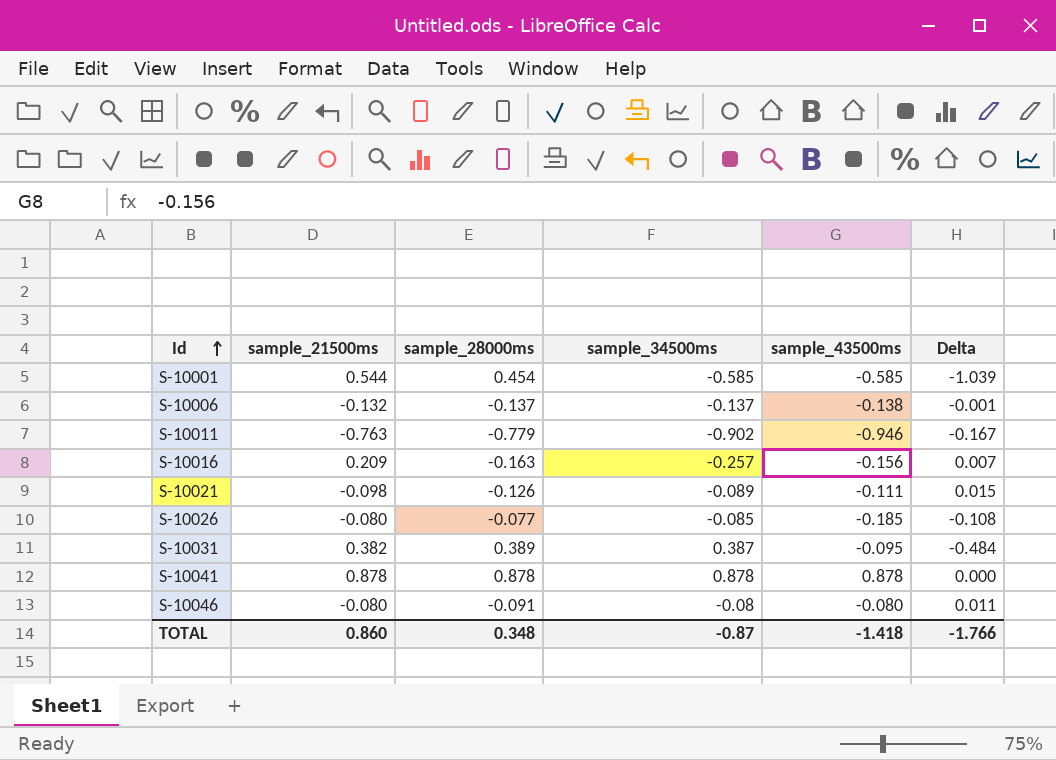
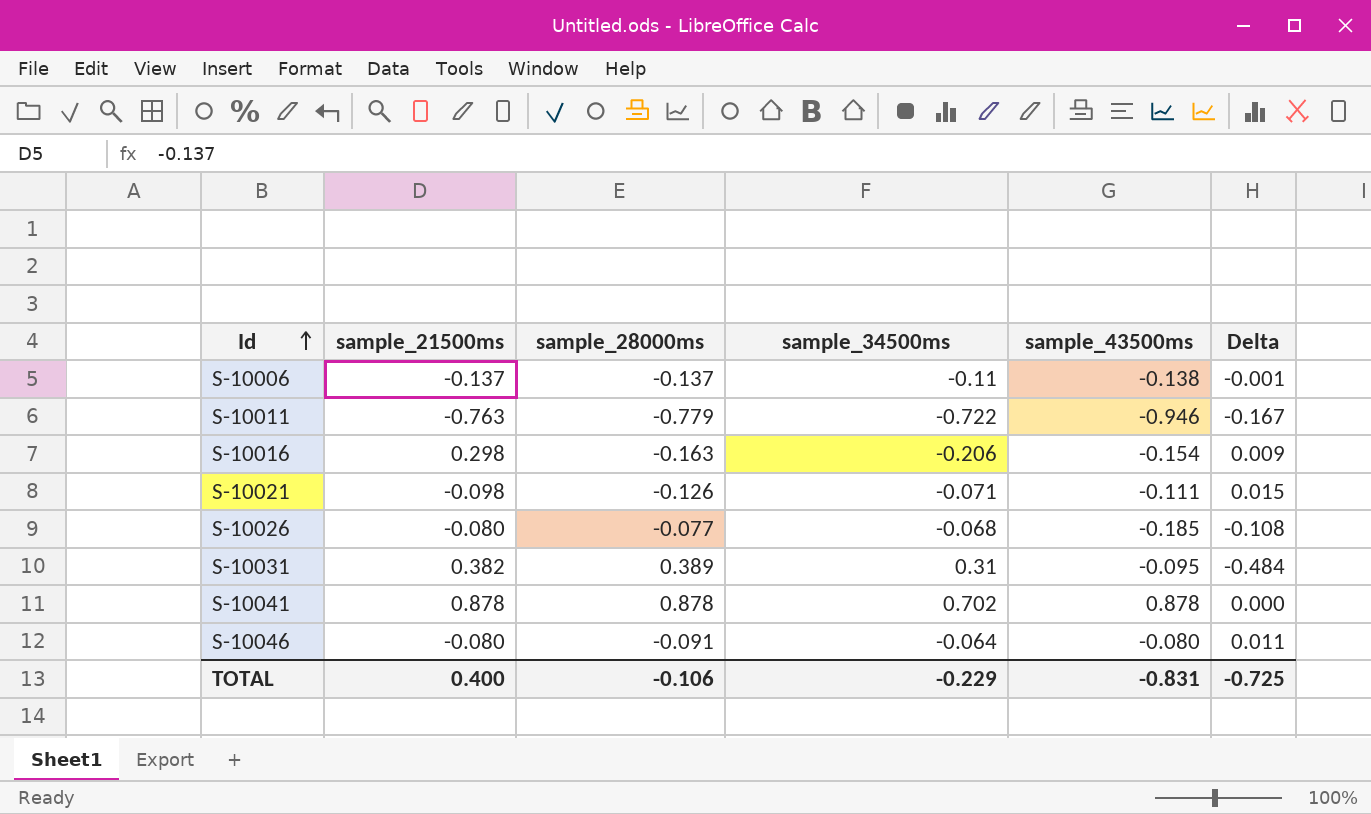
row S-10001: 0.544 | 0.454 | -0.585 | -0.585 | -1.039 -> none
S-10006 | sample_21500ms: -0.132 -> -0.137
S-10006 | sample_34500ms: -0.137 -> -0.11
S-10011 | sample_34500ms: -0.902 -> -0.722
S-10016 | sample_21500ms: 0.209 -> 0.298
S-10016 | sample_34500ms: -0.257 -> -0.206
S-10016 | sample_43500ms: -0.156 -> -0.154
S-10016 | Delta: 0.007 -> 0.009
S-10021 | sample_34500ms: -0.089 -> -0.071
S-10026 | sample_34500ms: -0.085 -> -0.068
S-10031 | sample_34500ms: 0.387 -> 0.31
S-10041 | sample_34500ms: 0.878 -> 0.702
S-10046 | sample_34500ms: -0.08 -> -0.064
TOTAL | sample_21500ms: 0.860 -> 0.400
TOTAL | sample_28000ms: 0.348 -> -0.106
TOTAL | sample_34500ms: -0.87 -> -0.229
TOTAL | sample_43500ms: -1.418 -> -0.831
TOTAL | Delta: -1.766 -> -0.725

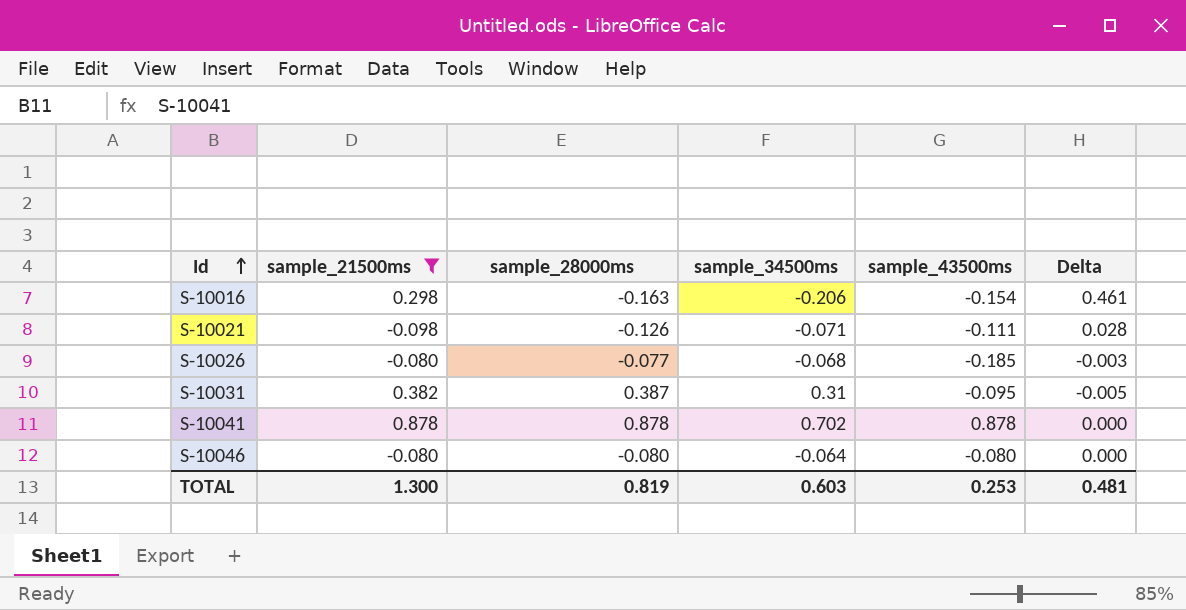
filter: none -> sample_21500ms >= -0.098
column Delta | formula: [sample_43500ms] - [sample_28000ms] -> [sample_21500ms] - [sample_28000ms]
S-10031 | sample_28000ms: 0.389 -> 0.387
S-10046 | sample_28000ms: -0.091 -> -0.080
TOTAL | sample_21500ms: 0.400 -> 1.300
TOTAL | sample_28000ms: -0.106 -> 0.819
TOTAL | sample_34500ms: -0.229 -> 0.603
TOTAL | sample_43500ms: -0.831 -> 0.253
TOTAL | Delta: -0.725 -> 0.481

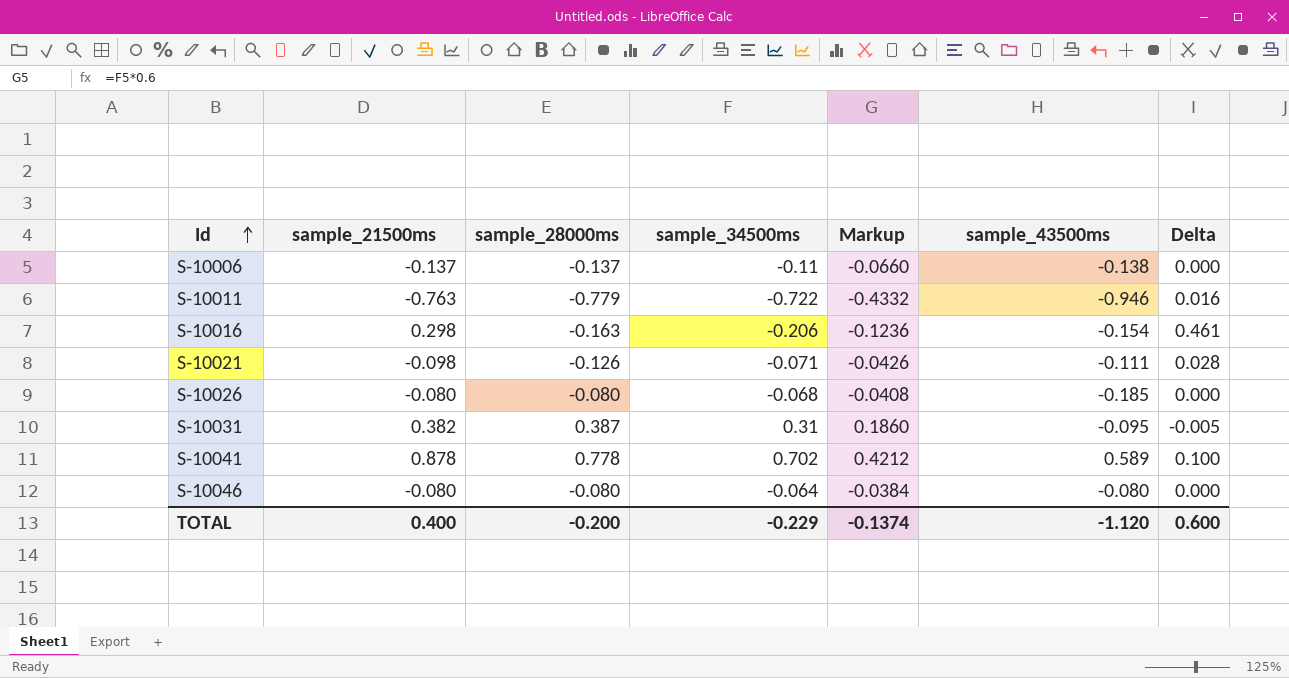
filter: sample_21500ms >= -0.098 -> none
column Markup | formula: none -> [sample_34500ms] * 0.6
S-10026 | sample_28000ms: -0.077 -> -0.080
S-10026 | Delta: -0.003 -> 0.000
S-10041 | sample_28000ms: 0.878 -> 0.778
S-10041 | sample_43500ms: 0.878 -> 0.589
S-10041 | Delta: 0.000 -> 0.100
TOTAL | sample_21500ms: 1.300 -> 0.400
TOTAL | sample_28000ms: 0.819 -> -0.200
TOTAL | sample_34500ms: 0.603 -> -0.229
TOTAL | sample_43500ms: 0.253 -> -1.120
TOTAL | Delta: 0.481 -> 0.600

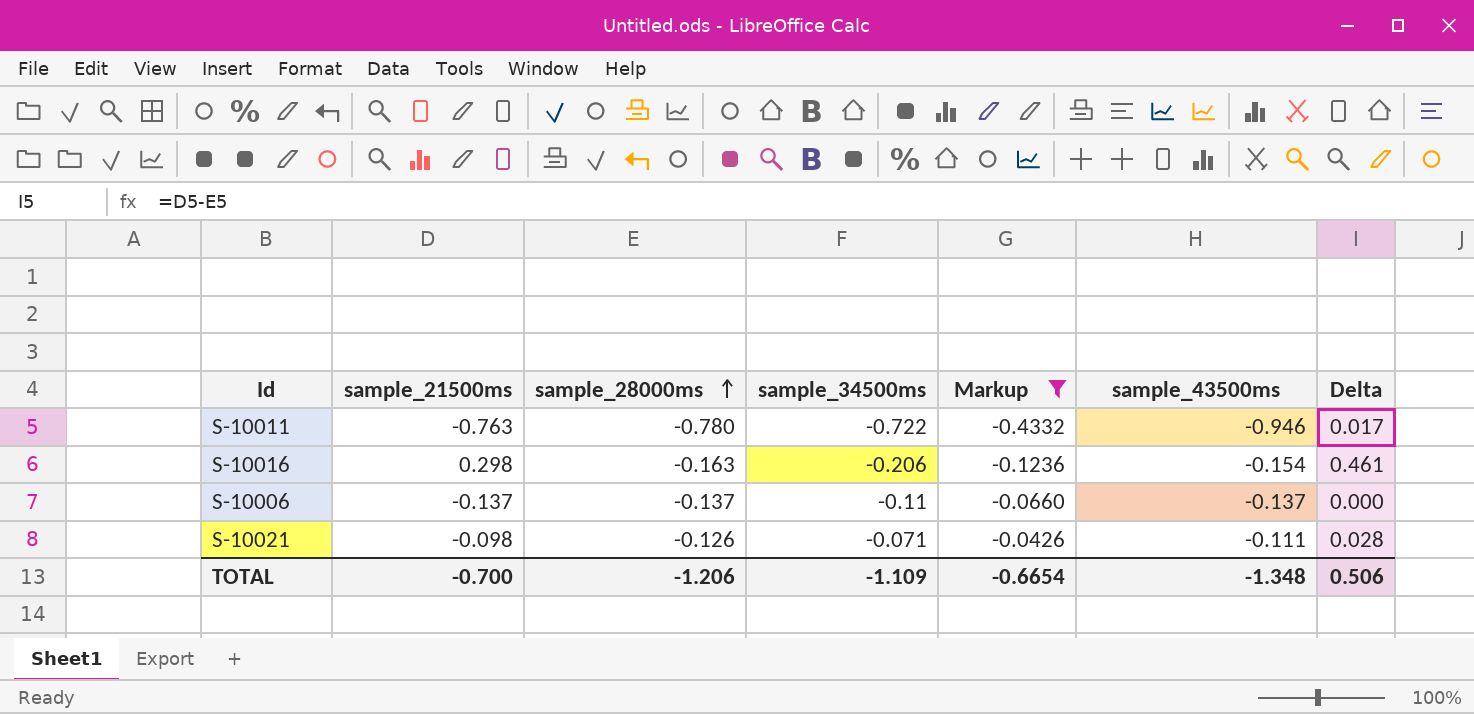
filter: none -> Markup <= -0.0426
row order: Id ascending -> sample_28000ms ascending
S-10011 | sample_28000ms: -0.779 -> -0.780
S-10011 | Delta: 0.016 -> 0.017
S-10006 | sample_43500ms: -0.138 -> -0.137
TOTAL | sample_21500ms: 0.400 -> -0.700
TOTAL | sample_28000ms: -0.200 -> -1.206
TOTAL | sample_34500ms: -0.229 -> -1.109
TOTAL | Markup: -0.1374 -> -0.6654
TOTAL | sample_43500ms: -1.120 -> -1.348
TOTAL | Delta: 0.600 -> 0.506

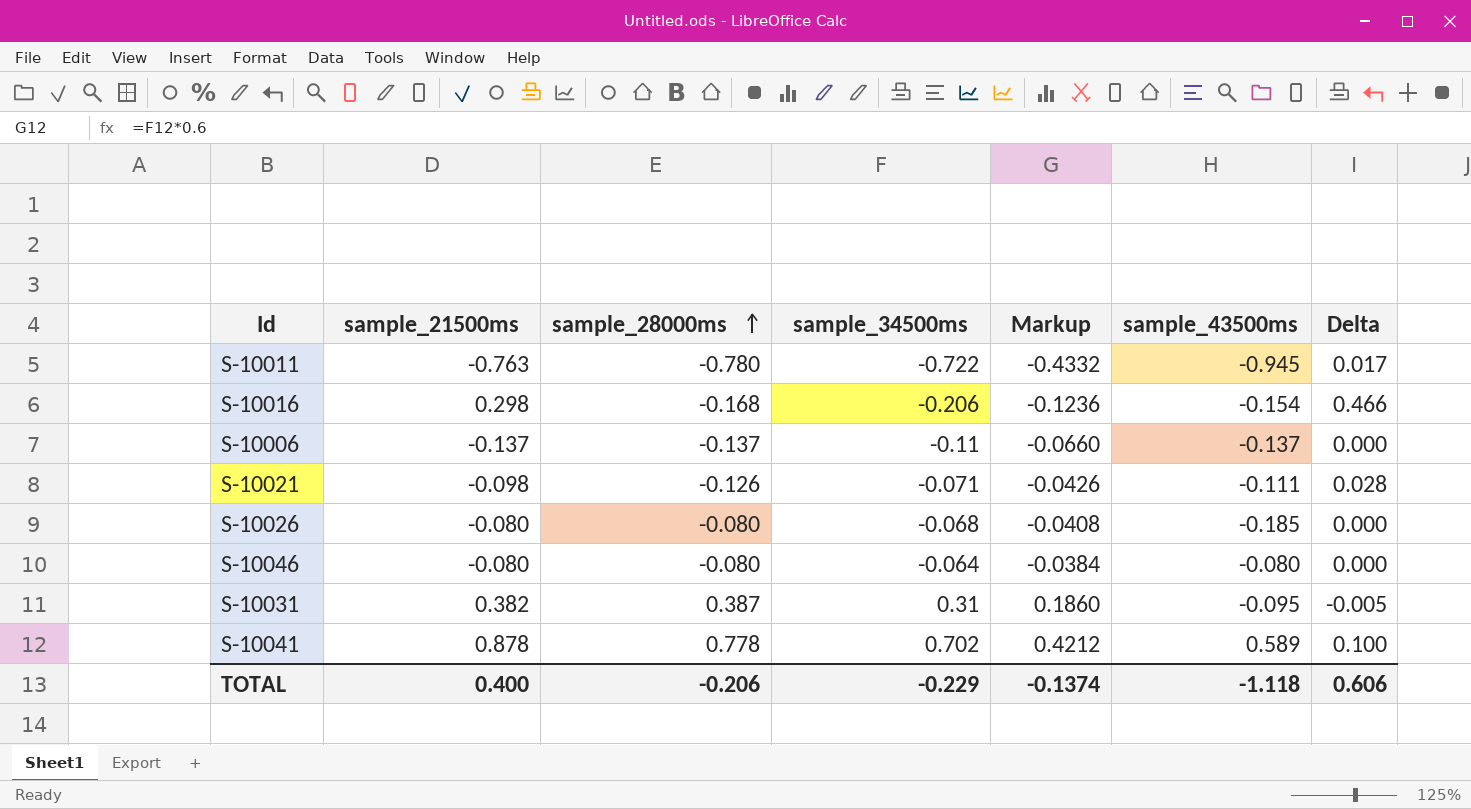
filter: Markup <= -0.0426 -> none
S-10011 | sample_43500ms: -0.946 -> -0.945
S-10016 | sample_28000ms: -0.163 -> -0.168
S-10016 | Delta: 0.461 -> 0.466
TOTAL | sample_21500ms: -0.700 -> 0.400
TOTAL | sample_28000ms: -1.206 -> -0.206
TOTAL | sample_34500ms: -1.109 -> -0.229
TOTAL | Markup: -0.6654 -> -0.1374
TOTAL | sample_43500ms: -1.348 -> -1.118
TOTAL | Delta: 0.506 -> 0.606

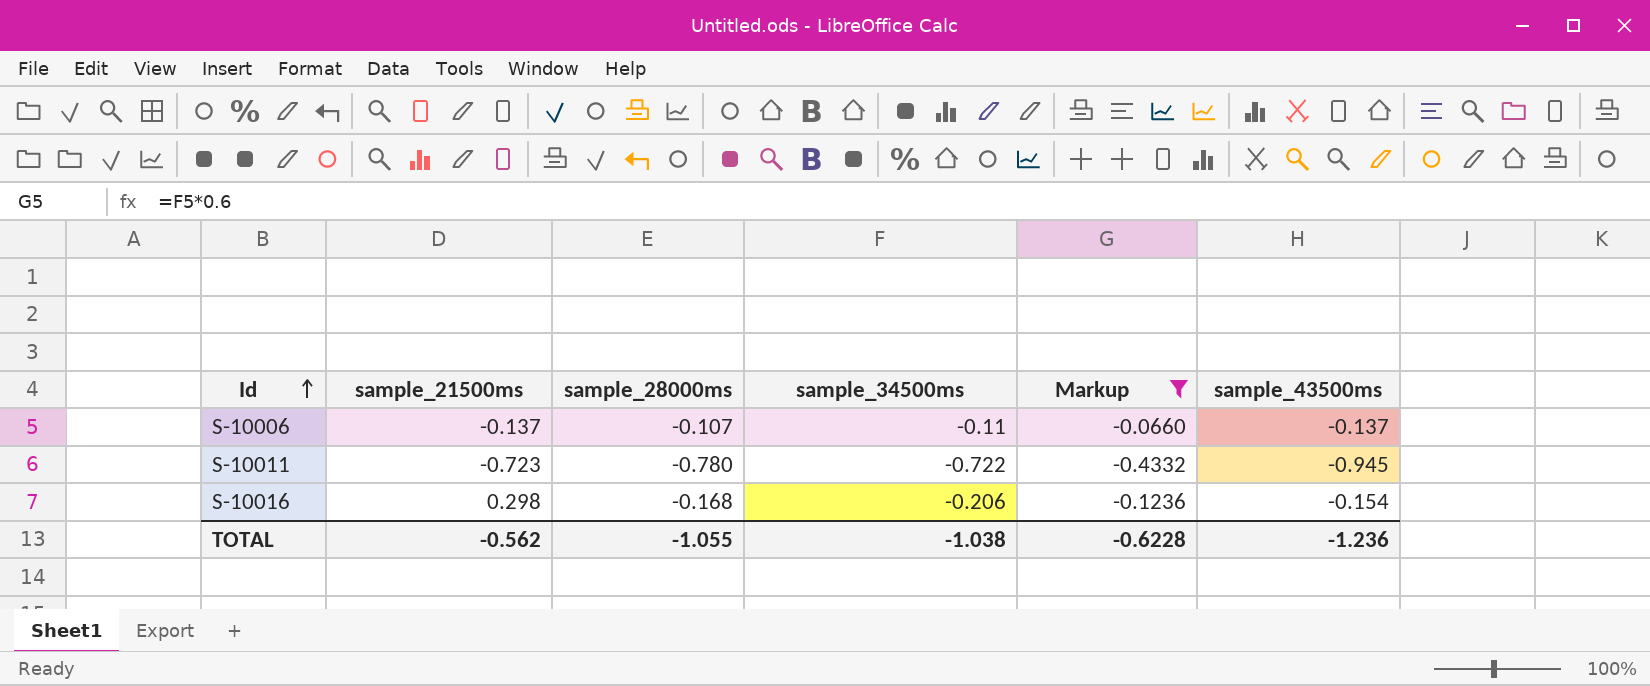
filter: none -> Markup <= -0.0660
row order: sample_28000ms ascending -> Id ascending
column Delta | formula: [sample_21500ms] - [sample_28000ms] -> none
S-10006 | sample_28000ms: -0.137 -> -0.107
S-10011 | sample_21500ms: -0.763 -> -0.723
TOTAL | sample_21500ms: 0.400 -> -0.562
TOTAL | sample_28000ms: -0.206 -> -1.055
TOTAL | sample_34500ms: -0.229 -> -1.038
TOTAL | Markup: -0.1374 -> -0.6228
TOTAL | sample_43500ms: -1.118 -> -1.236

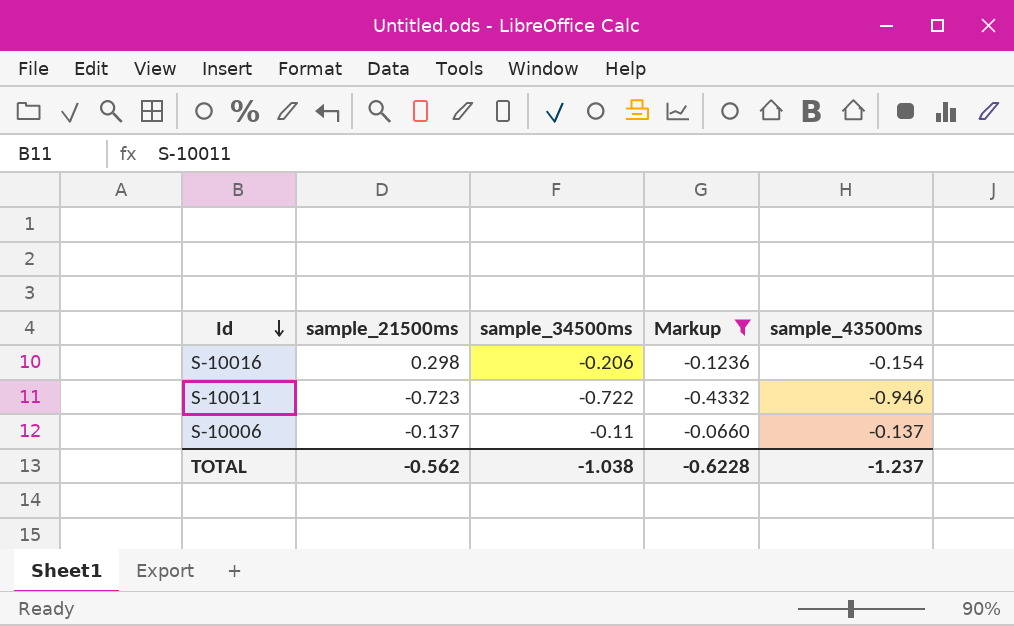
row order: Id ascending -> Id descending
column sample_28000ms | position: 3 -> none
S-10011 | sample_43500ms: -0.945 -> -0.946
TOTAL | sample_43500ms: -1.236 -> -1.237

